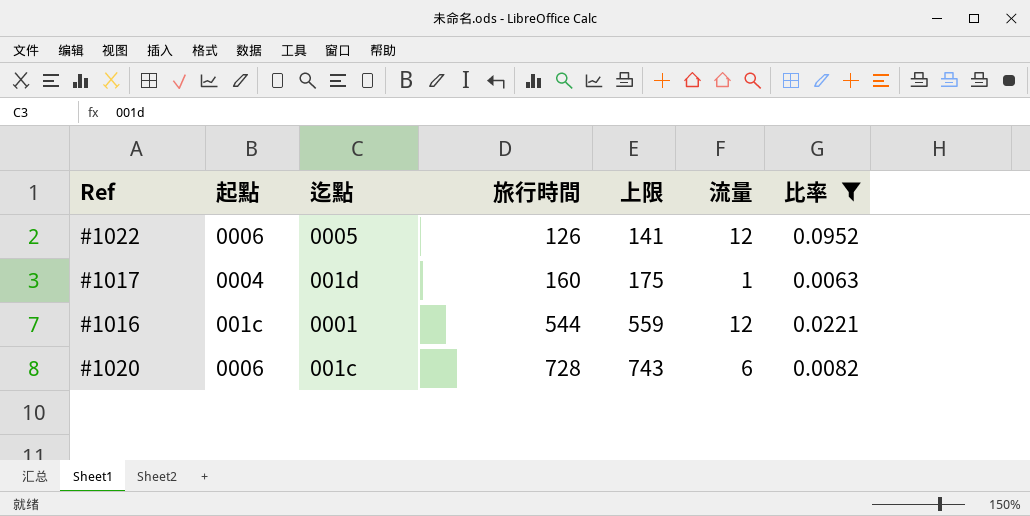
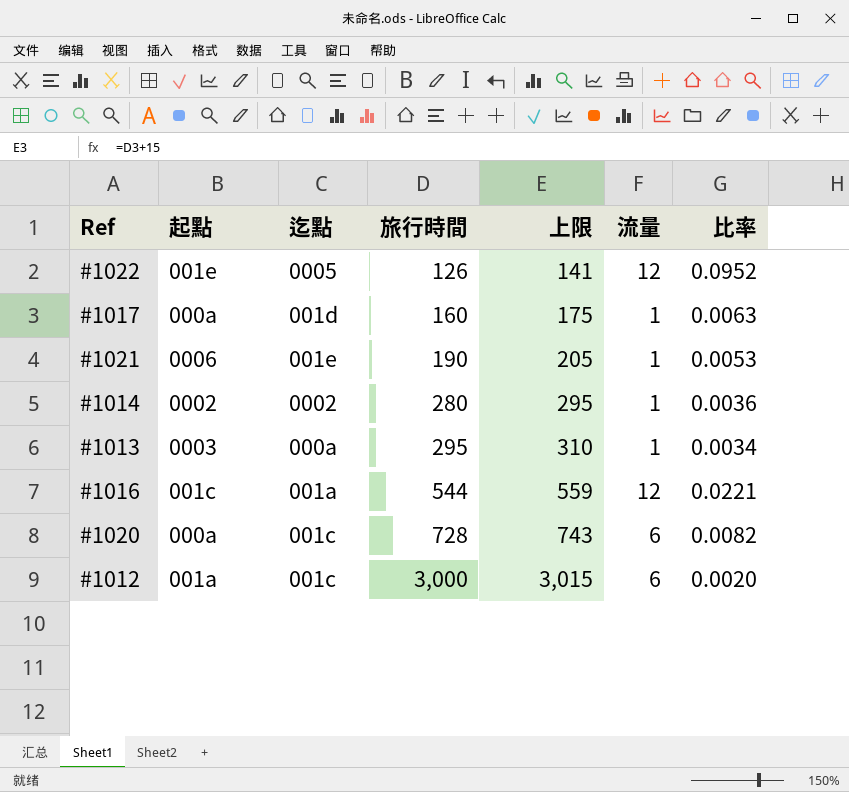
filter: 比率 >= 0.0063 -> none
#1022 | 起點: 0006 -> 001e
#1017 | 起點: 0004 -> 000a
#1016 | 迄點: 0001 -> 001a
#1020 | 起點: 0006 -> 000a

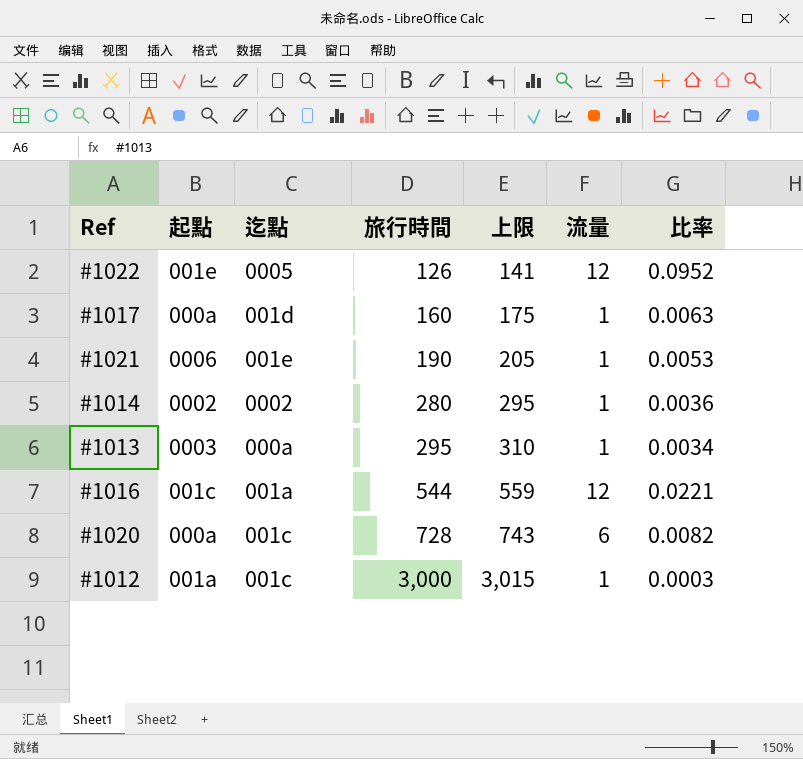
#1012 | 流量: 6 -> 1
#1012 | 比率: 0.0020 -> 0.0003

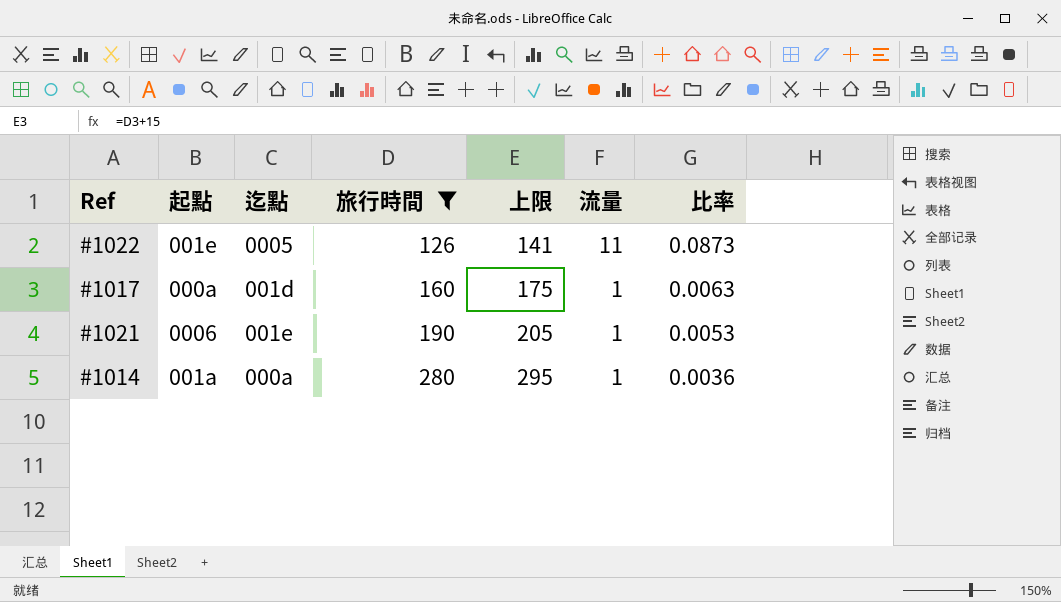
filter: none -> 旅行時間 <= 280
#1022 | 流量: 12 -> 11
#1022 | 比率: 0.0952 -> 0.0873
#1014 | 起點: 0002 -> 001a
#1014 | 迄點: 0002 -> 000a

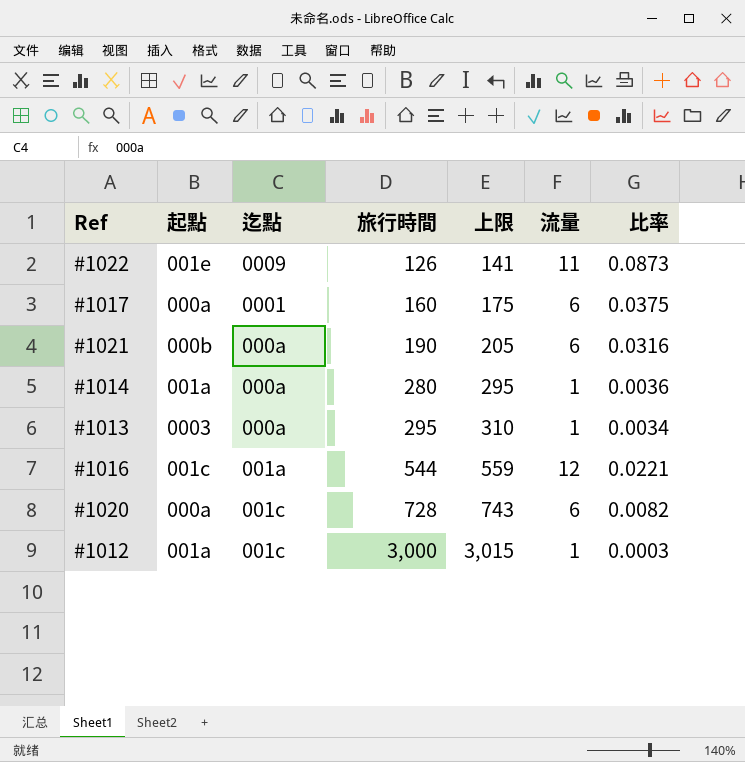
filter: 旅行時間 <= 280 -> none
#1022 | 迄點: 0005 -> 0009
#1017 | 迄點: 001d -> 0001
#1017 | 流量: 1 -> 6
#1017 | 比率: 0.0063 -> 0.0375
#1021 | 起點: 0006 -> 000b
#1021 | 迄點: 001e -> 000a
#1021 | 流量: 1 -> 6
#1021 | 比率: 0.0053 -> 0.0316

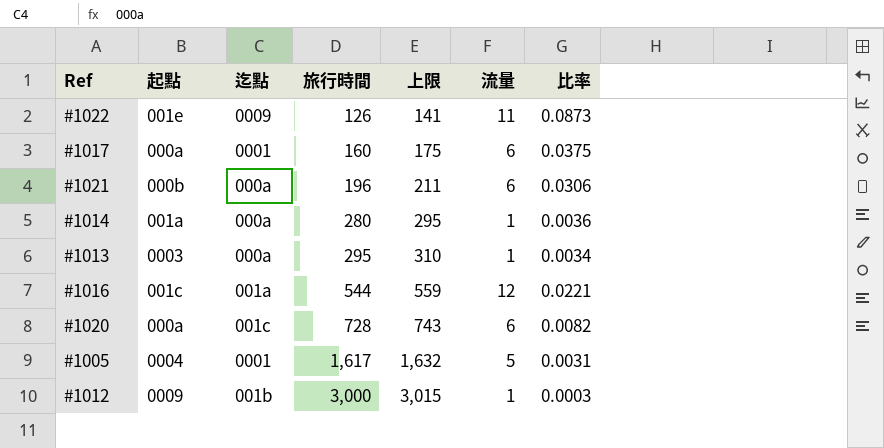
#1021 | 旅行時間: 190 -> 196
#1021 | 上限: 205 -> 211
#1021 | 比率: 0.0316 -> 0.0306
row #1005: none -> 0004 | 0001 | 1,617 | 1,632 | 5 | 0.0031
#1012 | 起點: 001a -> 0009
#1012 | 迄點: 001c -> 001b

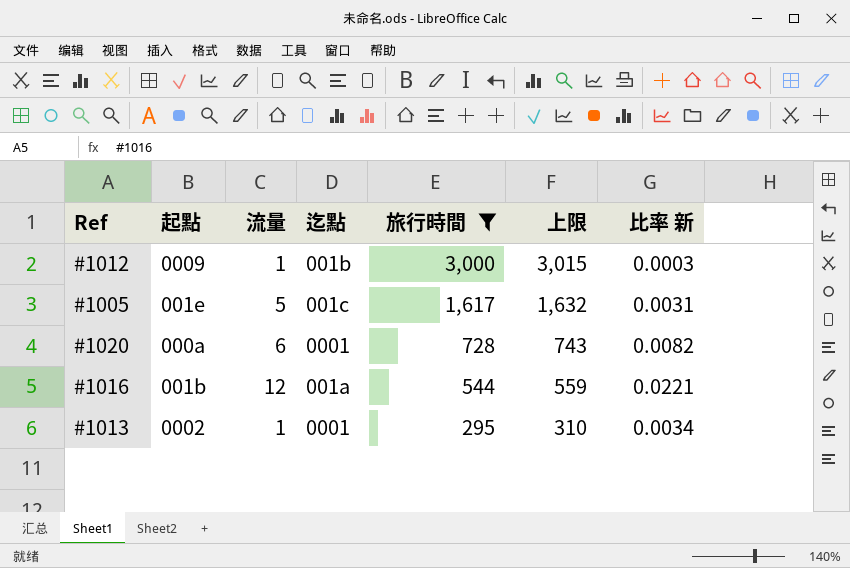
filter: none -> 旅行時間 >= 295
row order: 旅行時間 ascending -> 旅行時間 descending
column 流量 | position: 6 -> 3
column name: 比率 -> 比率 新
#1005 | 起點: 0004 -> 001e
#1005 | 迄點: 0001 -> 001c
#1020 | 迄點: 001c -> 0001
#1016 | 起點: 001c -> 001b
#1013 | 起點: 0003 -> 0002
#1013 | 迄點: 000a -> 0001

